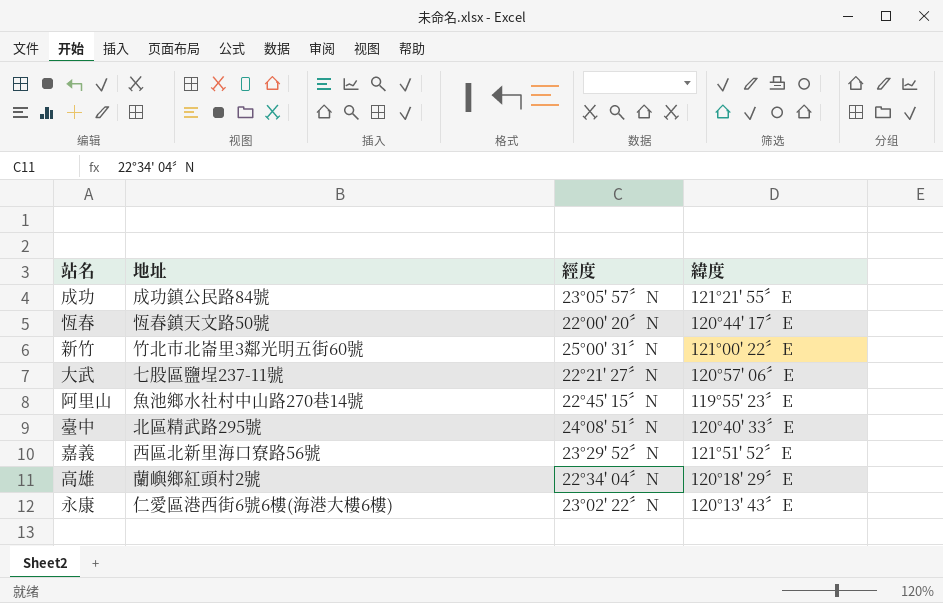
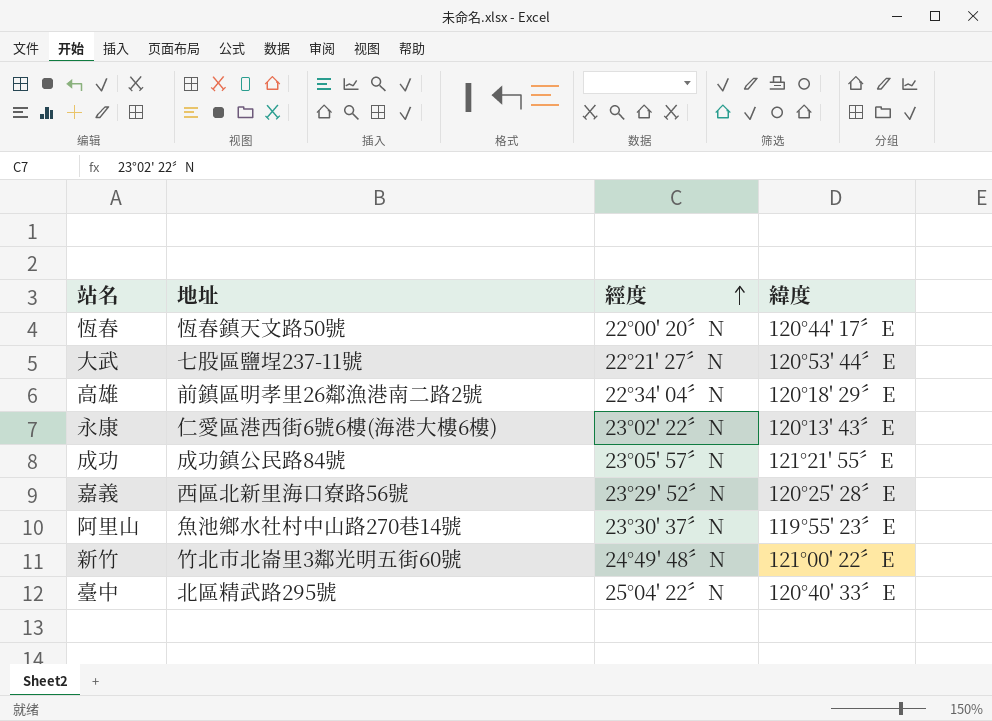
row order: none -> 經度 ascending
大武 | 緯度: 120°57' 06〞E -> 120°53' 44〞E
高雄 | 地址: 蘭嶼鄉紅頭村2號 -> 前鎮區明孝里26鄰漁港南二路2號
嘉義 | 緯度: 121°51' 52〞E -> 120°25' 28〞E
阿里山 | 經度: 22°45' 15〞N -> 23°30' 37〞N
新竹 | 經度: 25°00' 31〞N -> 24°49' 48〞N
臺中 | 經度: 24°08' 51〞N -> 25°04' 22〞N

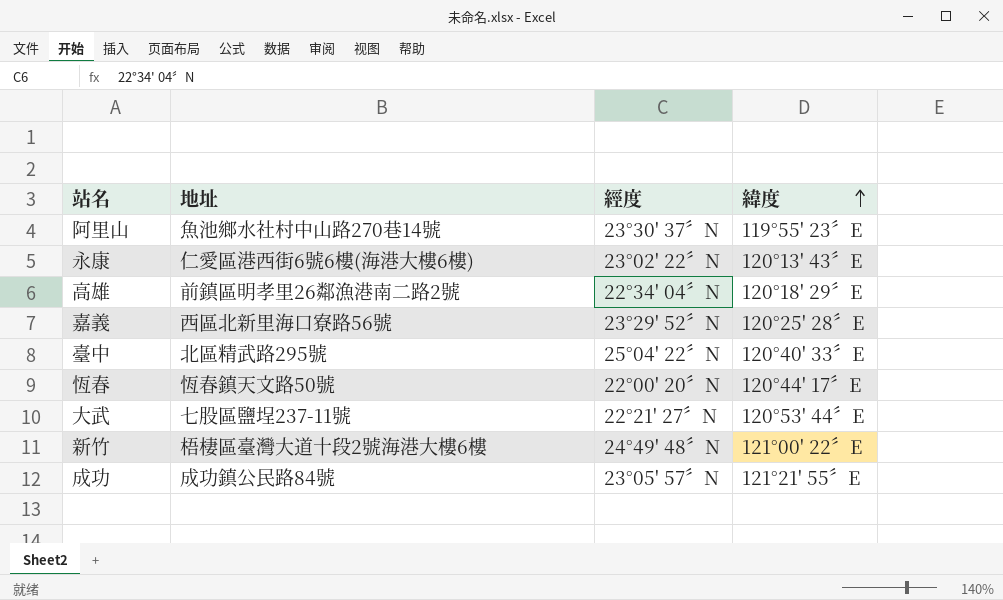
row order: 經度 ascending -> 緯度 ascending
新竹 | 地址: 竹北市北崙里3鄰光明五街60號 -> 梧棲區臺灣大道十段2號海港大樓6樓

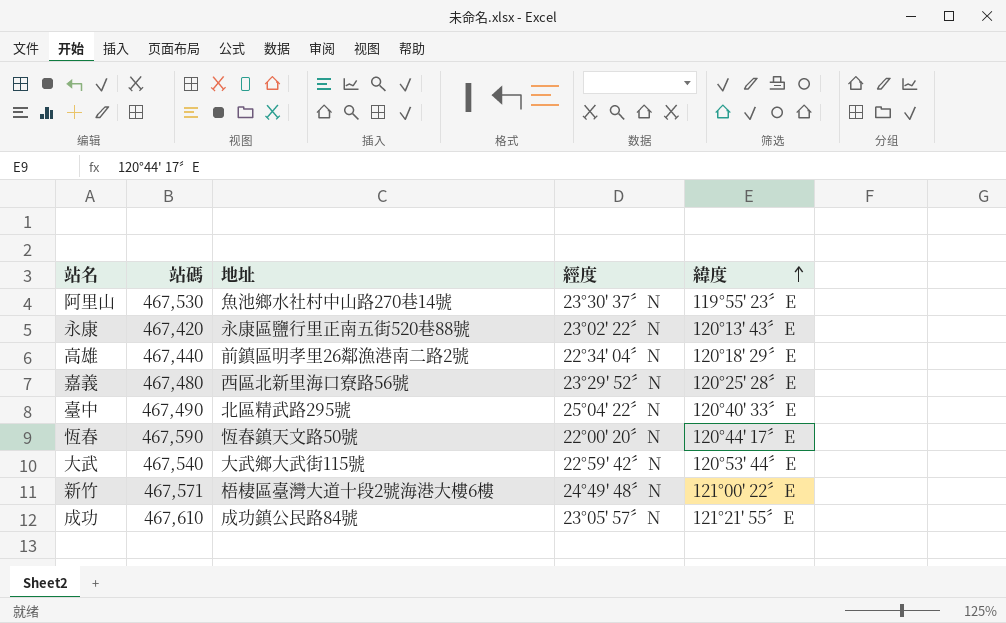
column 站碼 | position: none -> 2
永康 | 地址: 仁愛區港西街6號6樓(海港大樓6樓) -> 永康區鹽行里正南五街520巷88號
大武 | 地址: 七股區鹽埕237-11號 -> 大武鄉大武街115號
大武 | 經度: 22°21' 27〞N -> 22°59' 42〞N

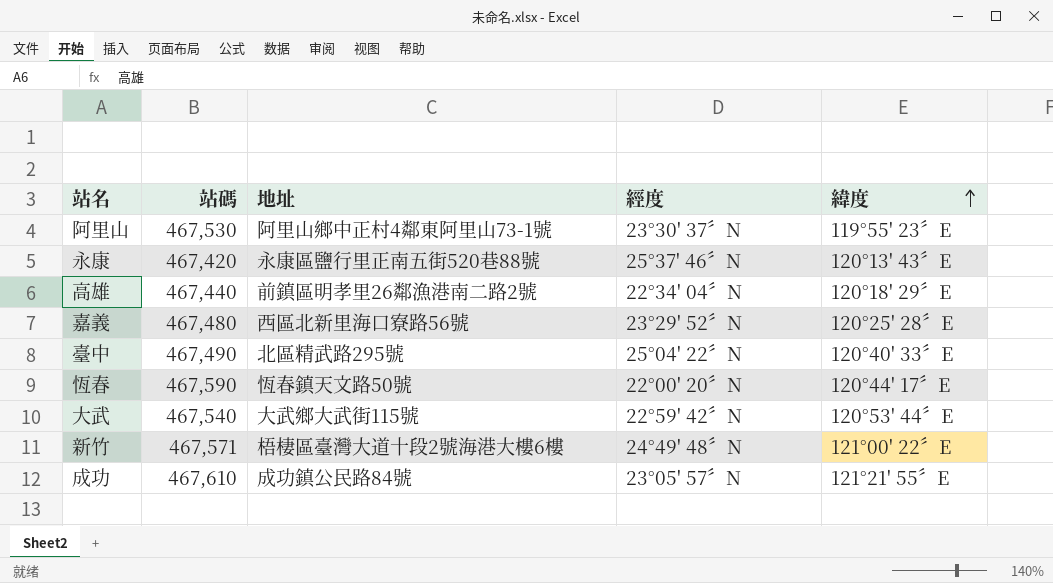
阿里山 | 地址: 魚池鄉水社村中山路270巷14號 -> 阿里山鄉中正村4鄰東阿里山73-1號
永康 | 經度: 23°02' 22〞N -> 25°37' 46〞N

